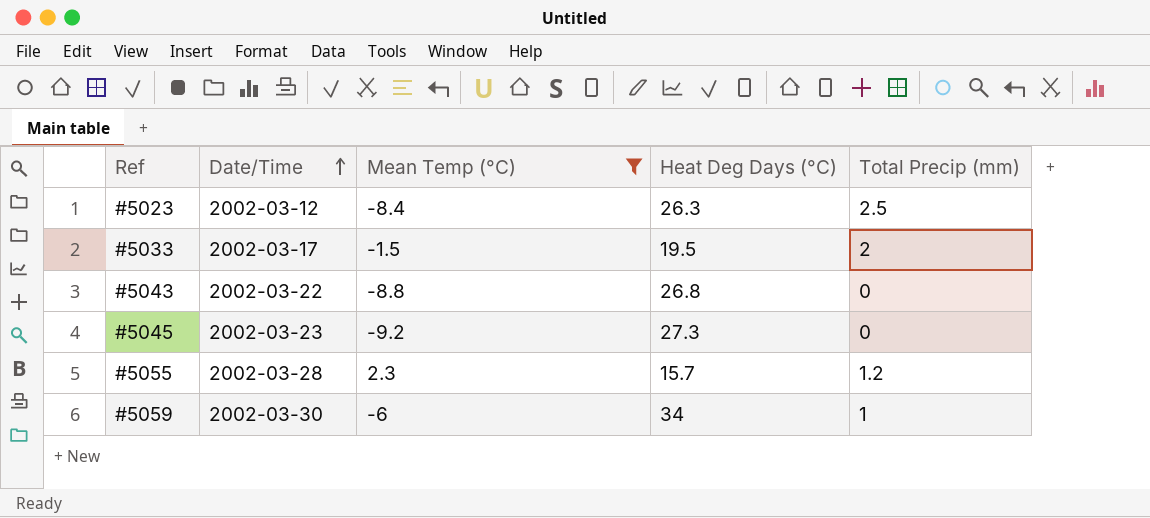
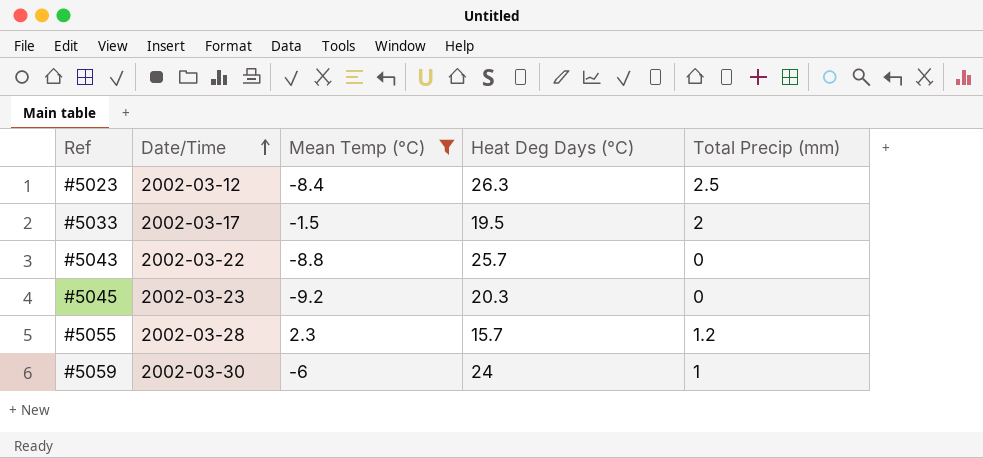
#5043 | Heat Deg Days (°C): 26.8 -> 25.7
#5045 | Heat Deg Days (°C): 27.3 -> 20.3
#5059 | Heat Deg Days (°C): 34 -> 24

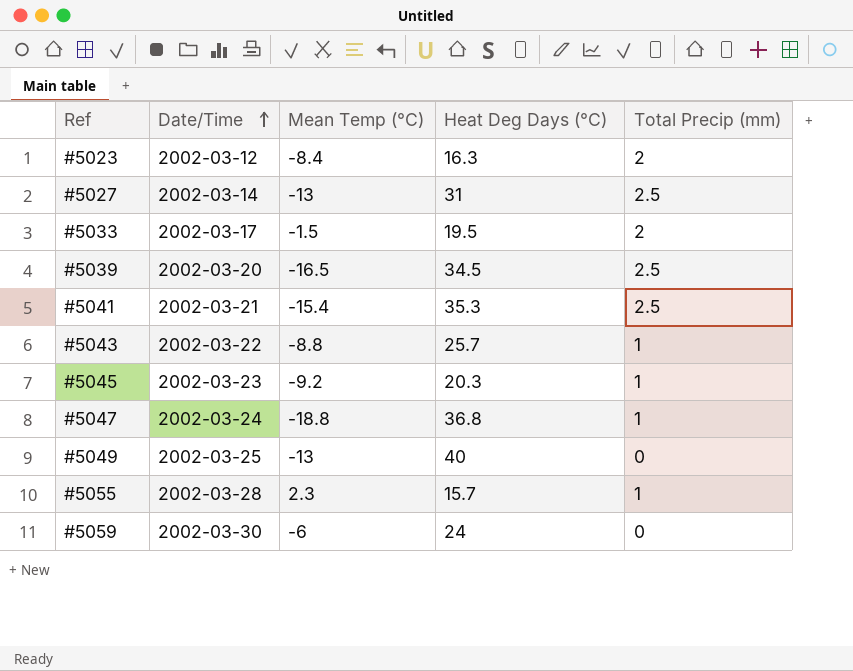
filter: Mean Temp (°C) >= -9.2 -> none
#5023 | Heat Deg Days (°C): 26.3 -> 16.3
#5023 | Total Precip (mm): 2.5 -> 2
#5043 | Total Precip (mm): 0 -> 1
#5045 | Total Precip (mm): 0 -> 1
#5055 | Total Precip (mm): 1.2 -> 1
#5059 | Total Precip (mm): 1 -> 0

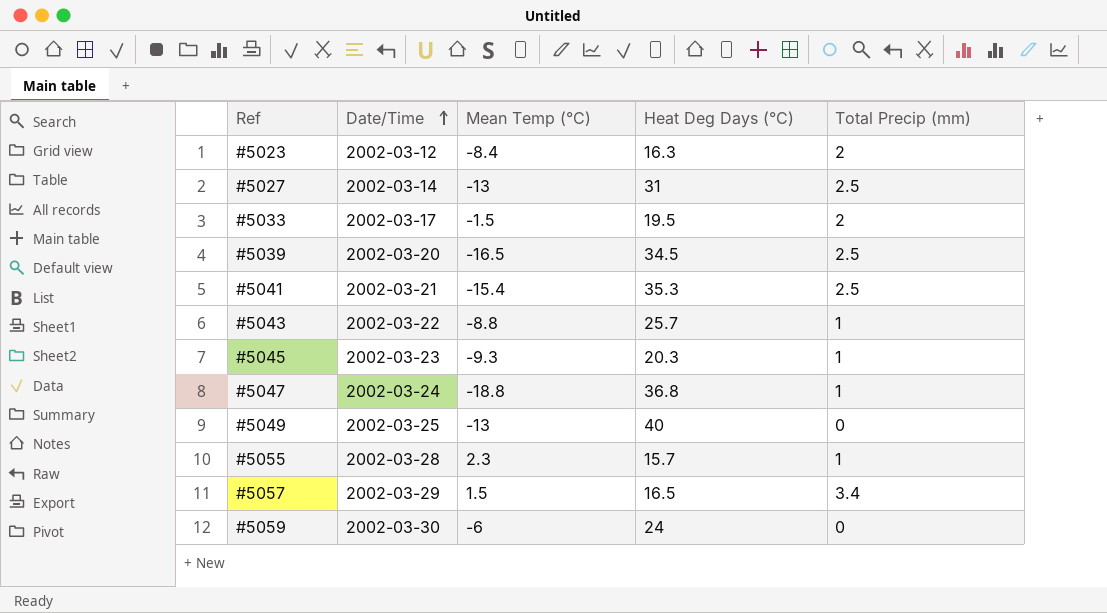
#5045 | Mean Temp (°C): -9.2 -> -9.3
row #5057: none -> 2002-03-29 | 1.5 | 16.5 | 3.4

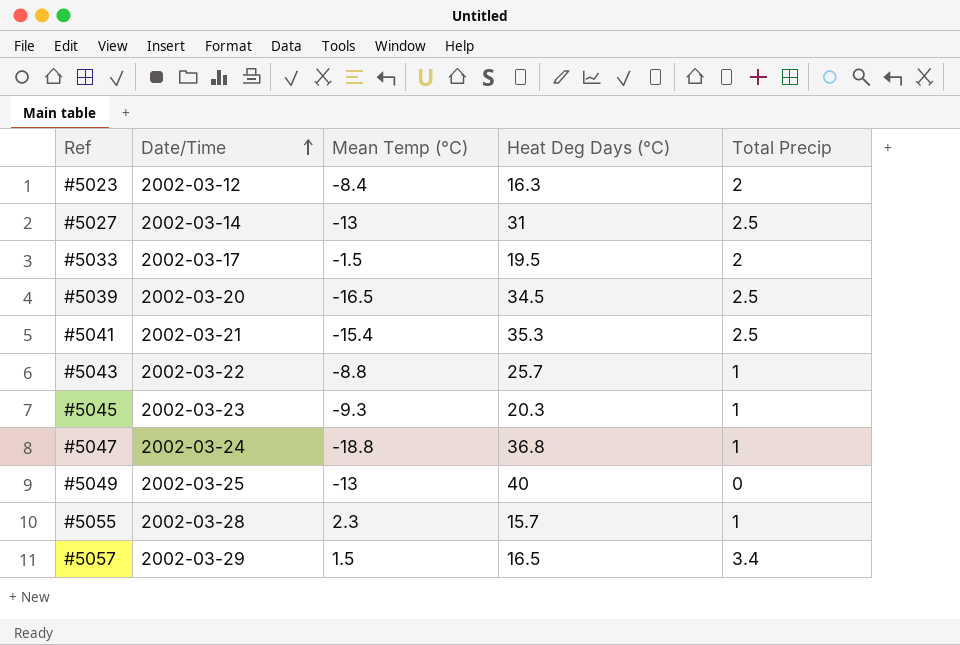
column name: Total Precip (mm) -> Total Precip
row #5059: 2002-03-30 | -6 | 24 | 0 -> none

